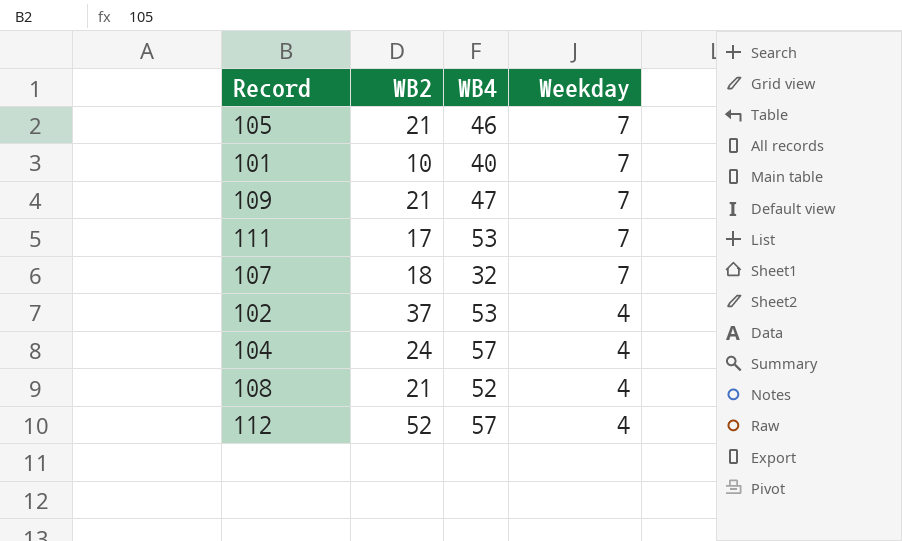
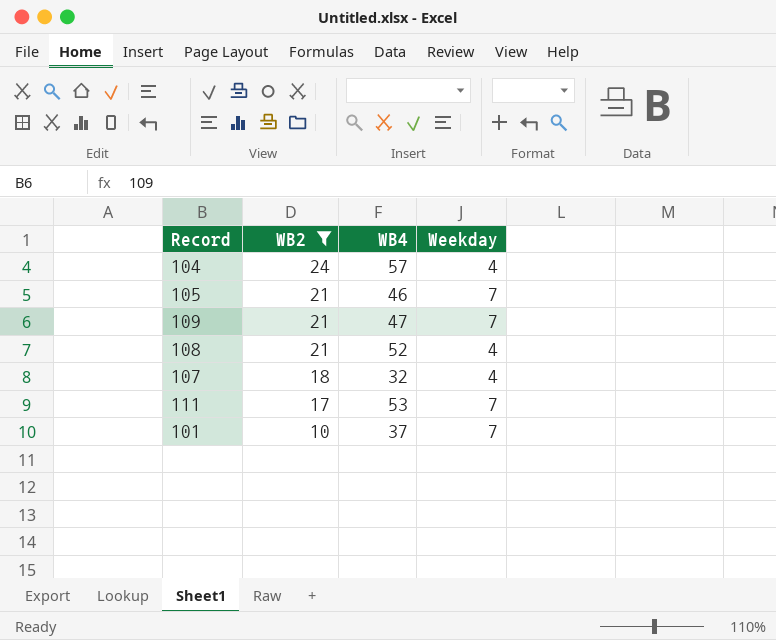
filter: none -> WB2 <= 24
row order: Weekday descending -> WB2 descending
107 | Weekday: 7 -> 4
101 | WB4: 40 -> 37

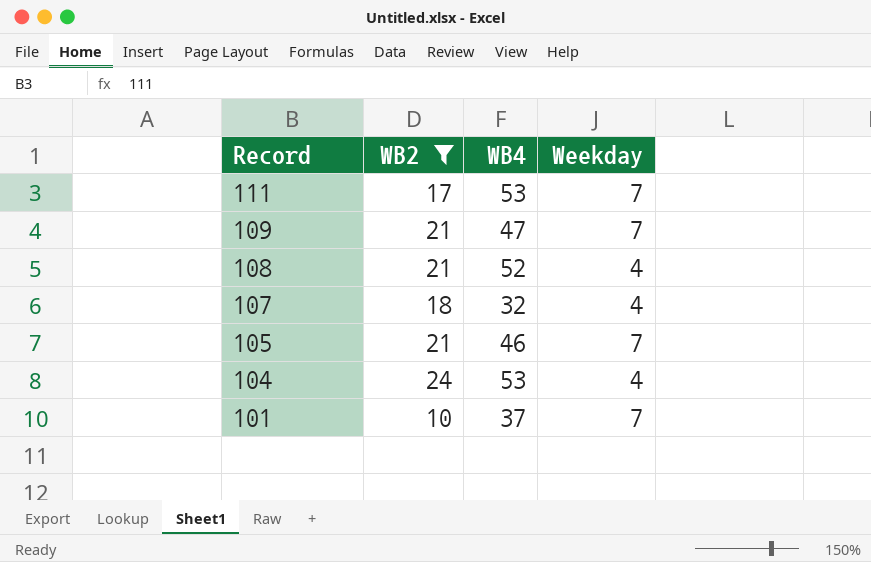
row order: WB2 descending -> Record descending
104 | WB4: 57 -> 53

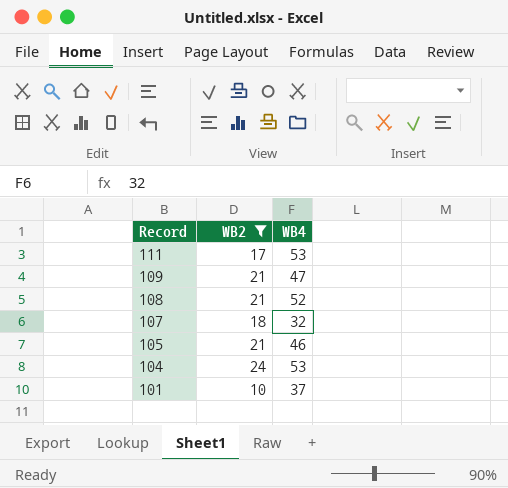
column Weekday | position: 4 -> none

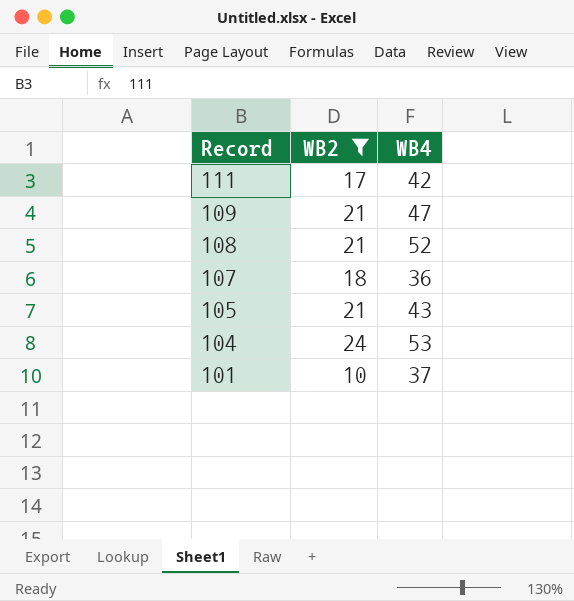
111 | WB4: 53 -> 42
107 | WB4: 32 -> 36
105 | WB4: 46 -> 43

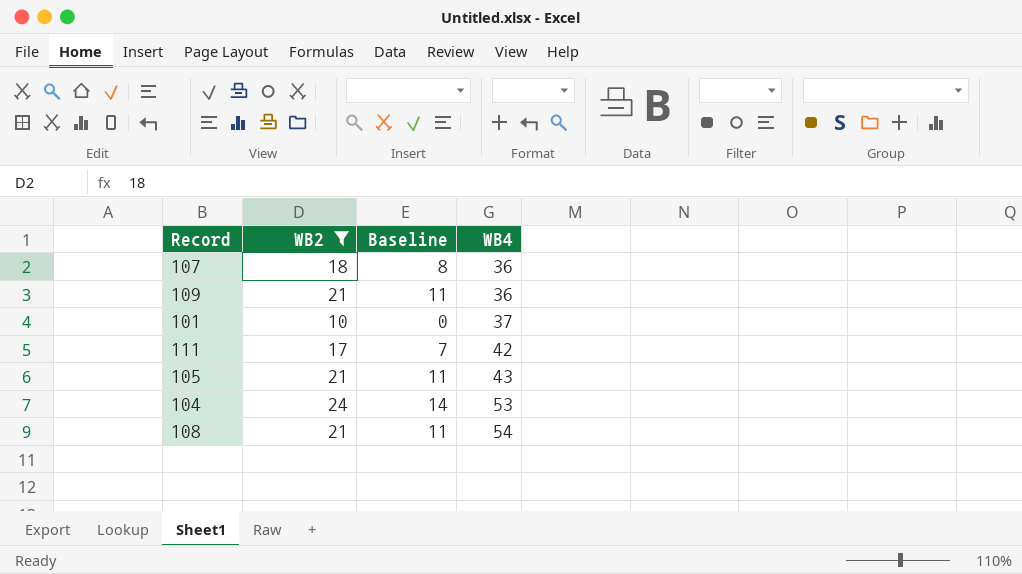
row order: Record descending -> WB4 ascending
column Baseline | formula: none -> [WB2] - 10
109 | WB4: 47 -> 36
108 | WB4: 52 -> 54

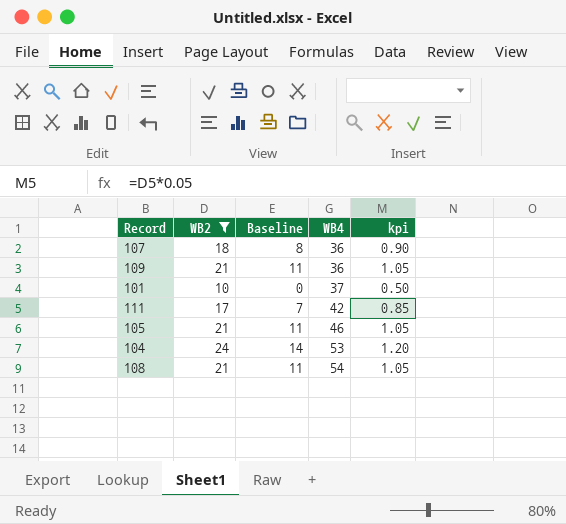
column kpi | formula: none -> [WB2] * 0.05
105 | WB4: 43 -> 46

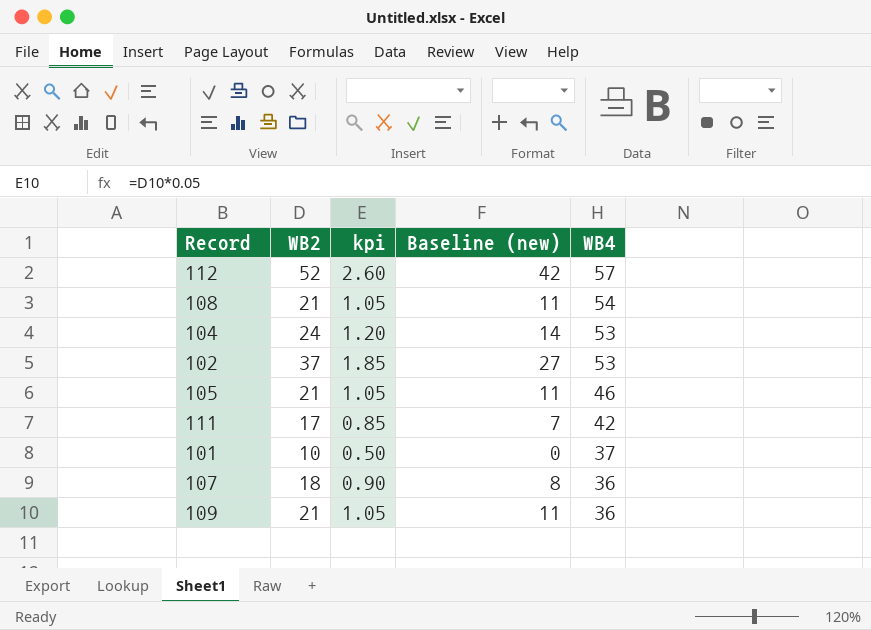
filter: WB2 <= 24 -> none
row order: WB4 ascending -> WB4 descending
column kpi | position: 5 -> 3
column name: Baseline -> Baseline (new)

